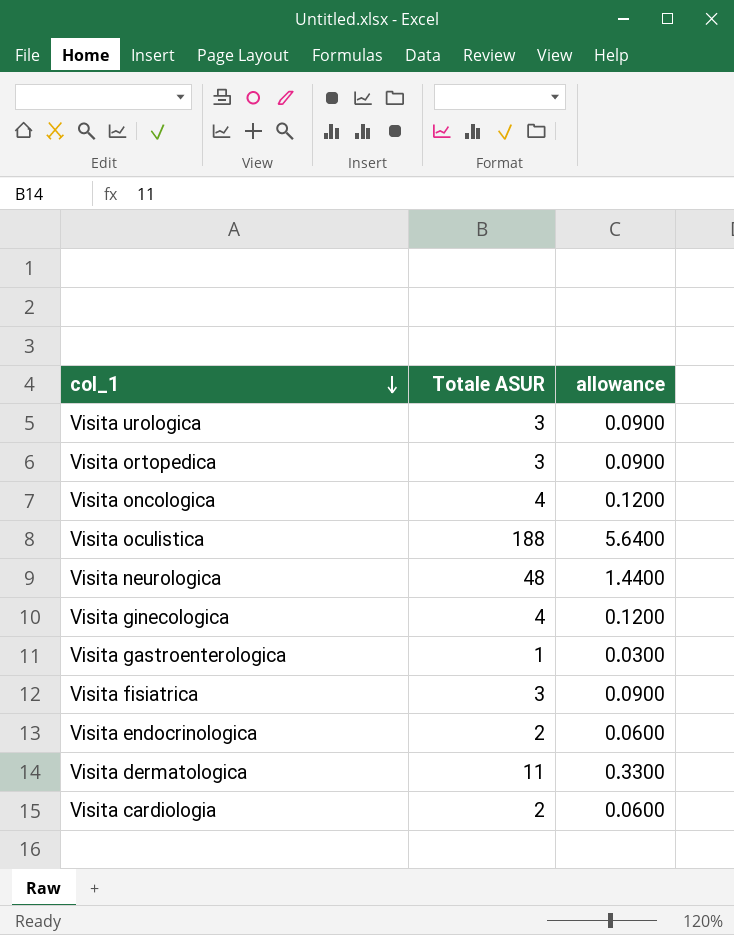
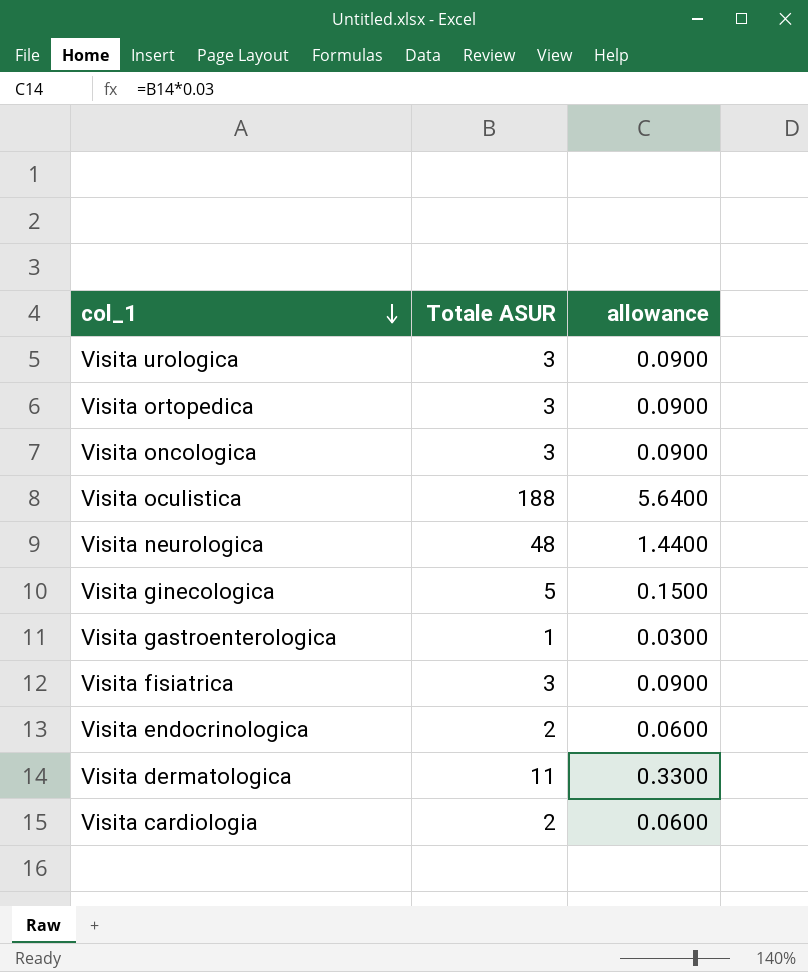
Visita oncologica | Totale ASUR: 4 -> 3
Visita oncologica | allowance: 0.1200 -> 0.0900
Visita ginecologica | Totale ASUR: 4 -> 5
Visita ginecologica | allowance: 0.1200 -> 0.1500

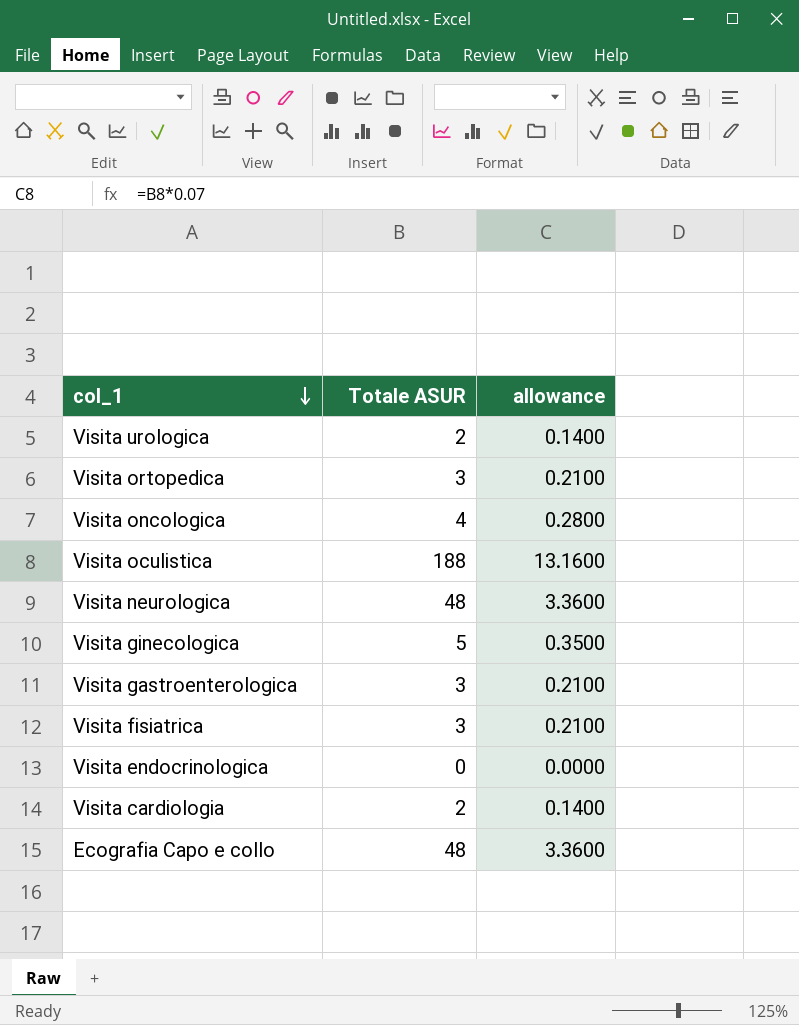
column allowance | formula: [Totale ASUR] * 0.03 -> [Totale ASUR] * 0.07
row Visita dermatologica: 11 | 0.3300 -> none
Visita urologica | Totale ASUR: 3 -> 2
Visita oncologica | Totale ASUR: 3 -> 4
Visita gastroenterologica | Totale ASUR: 1 -> 3
Visita endocrinologica | Totale ASUR: 2 -> 0
row Ecografia Capo e collo: none -> 48 | 3.3600

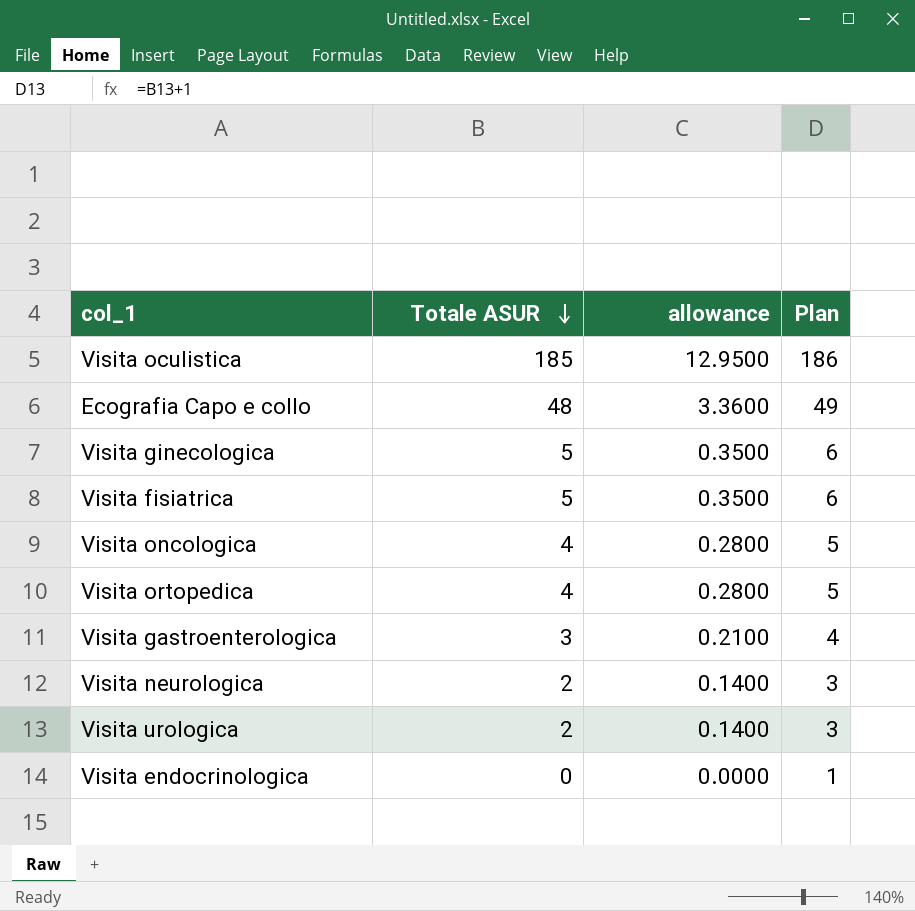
row order: col_1 descending -> Totale ASUR descending
column Plan | formula: none -> [Totale ASUR] + 1
row Visita cardiologia: 2 | 0.1400 -> none
Visita oculistica | Totale ASUR: 188 -> 185
Visita oculistica | allowance: 13.1600 -> 12.9500
Visita fisiatrica | Totale ASUR: 3 -> 5
Visita fisiatrica | allowance: 0.2100 -> 0.3500
Visita ortopedica | Totale ASUR: 3 -> 4
Visita ortopedica | allowance: 0.2100 -> 0.2800
Visita neurologica | Totale ASUR: 48 -> 2
Visita neurologica | allowance: 3.3600 -> 0.1400

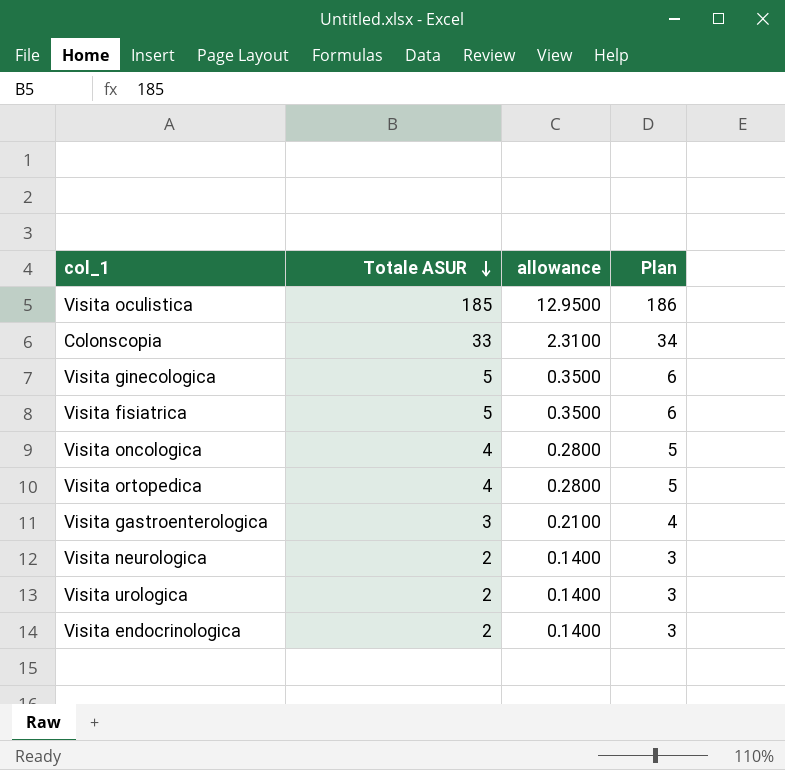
row Ecografia Capo e collo: 48 | 3.3600 | 49 -> none
row Colonscopia: none -> 33 | 2.3100 | 34
Visita endocrinologica | Totale ASUR: 0 -> 2
Visita endocrinologica | allowance: 0.0000 -> 0.1400
Visita endocrinologica | Plan: 1 -> 3

